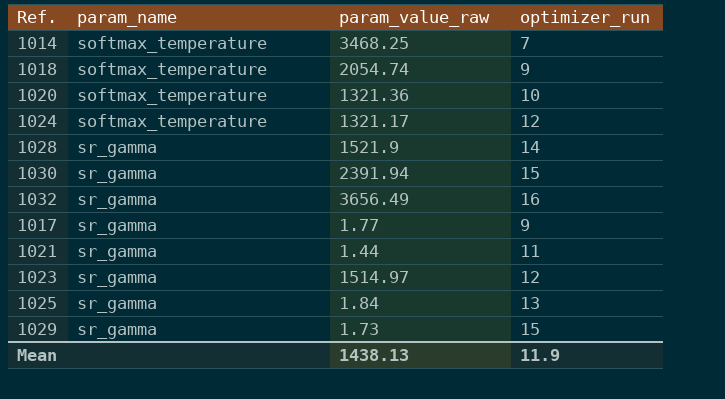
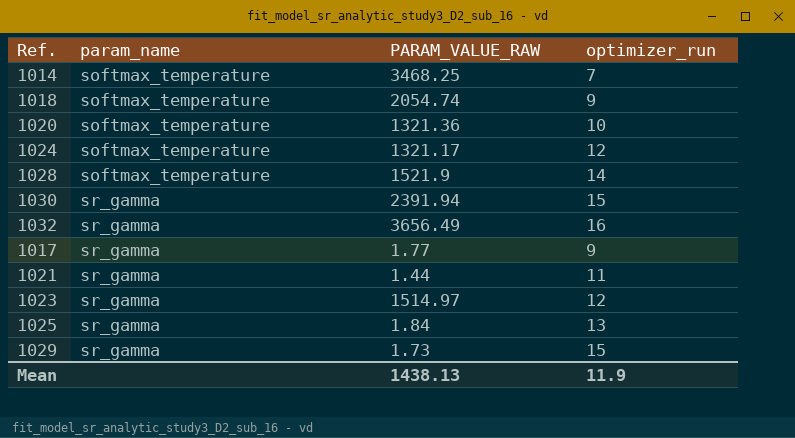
column name: param_value_raw -> PARAM_VALUE_RAW
1028 | param_name: sr_gamma -> softmax_temperature

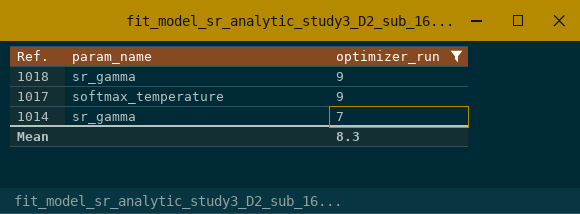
filter: none -> optimizer_run <= 9
row order: param_name ascending -> Ref. descending
column PARAM_VALUE_RAW | position: 3 -> none
1018 | param_name: softmax_temperature -> sr_gamma
1017 | param_name: sr_gamma -> softmax_temperature
1014 | param_name: softmax_temperature -> sr_gamma
Mean | optimizer_run: 11.9 -> 8.3

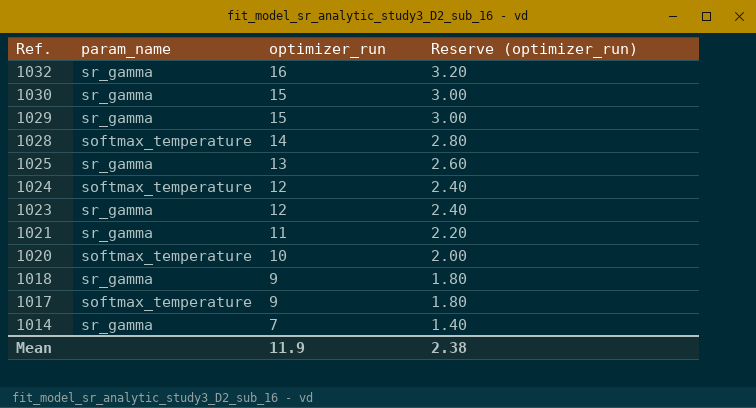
filter: optimizer_run <= 9 -> none
column Reserve (optimizer_run) | formula: none -> [optimizer_run] * 0.2
Mean | optimizer_run: 8.3 -> 11.9

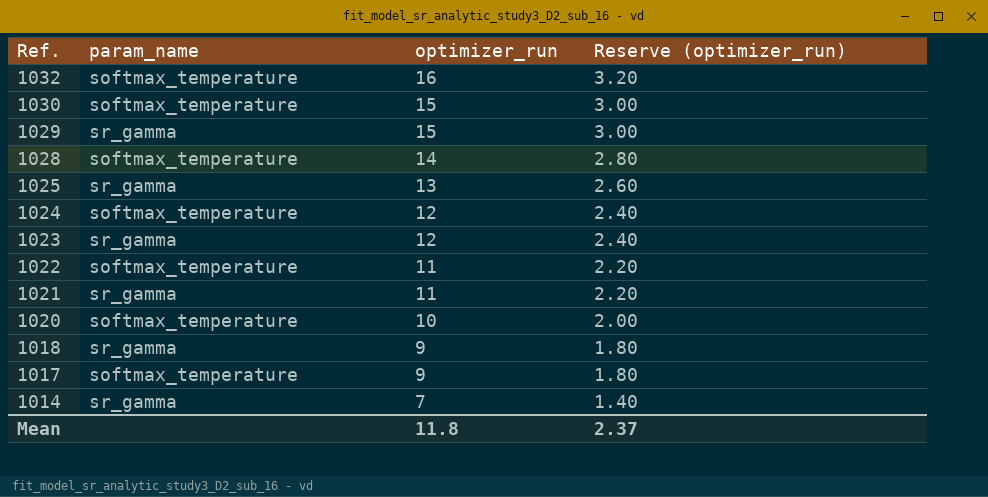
1032 | param_name: sr_gamma -> softmax_temperature
1030 | param_name: sr_gamma -> softmax_temperature
row 1022: none -> softmax_temperature | 11 | 2.20
Mean | optimizer_run: 11.9 -> 11.8
Mean | Reserve (optimizer_run): 2.38 -> 2.37

